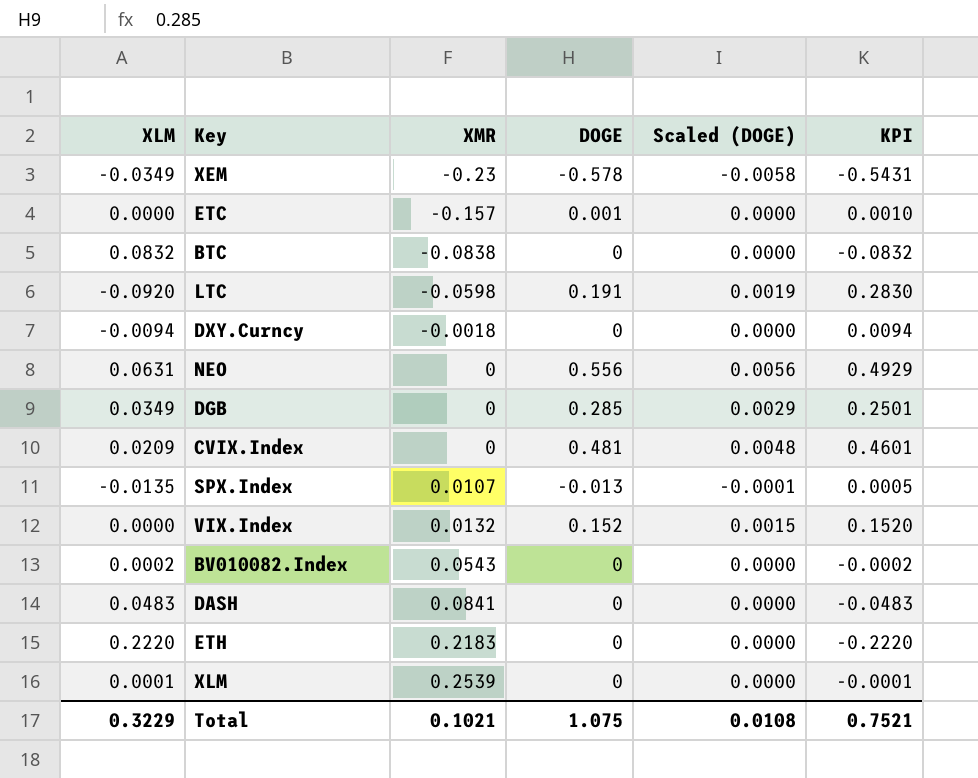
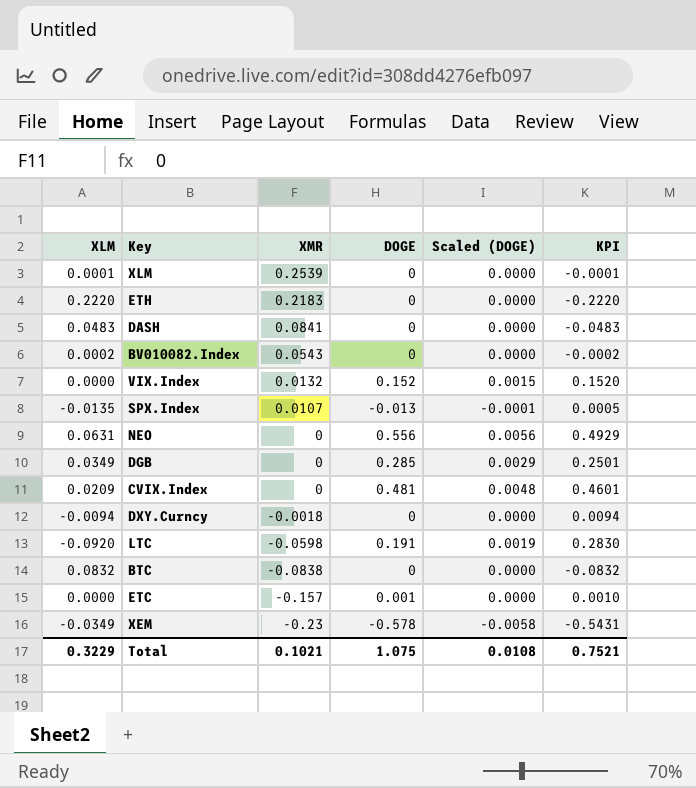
row order: XMR ascending -> XMR descending

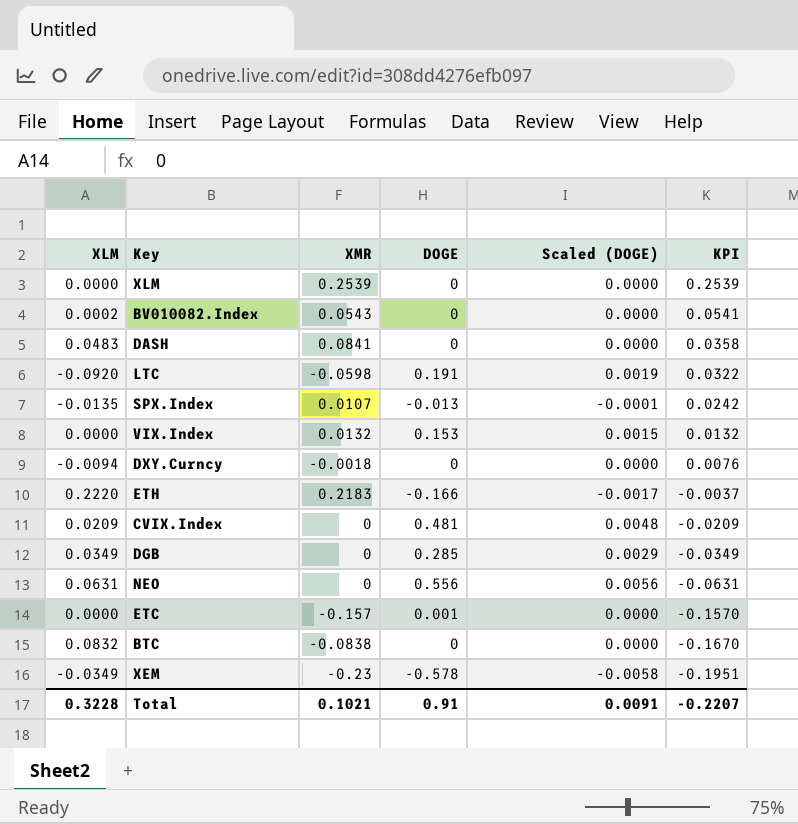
row order: XMR descending -> KPI descending
column KPI | formula: [DOGE] - [XLM] -> [XMR] - [XLM]
XLM | XLM: 0.0001 -> 0.0000
VIX.Index | DOGE: 0.152 -> 0.153
ETH | DOGE: 0 -> -0.166
ETH | Scaled (DOGE): 0.0000 -> -0.0017
Total | XLM: 0.3229 -> 0.3228
Total | DOGE: 1.075 -> 0.91
Total | Scaled (DOGE): 0.0108 -> 0.0091
Total | KPI: 0.7521 -> -0.2207

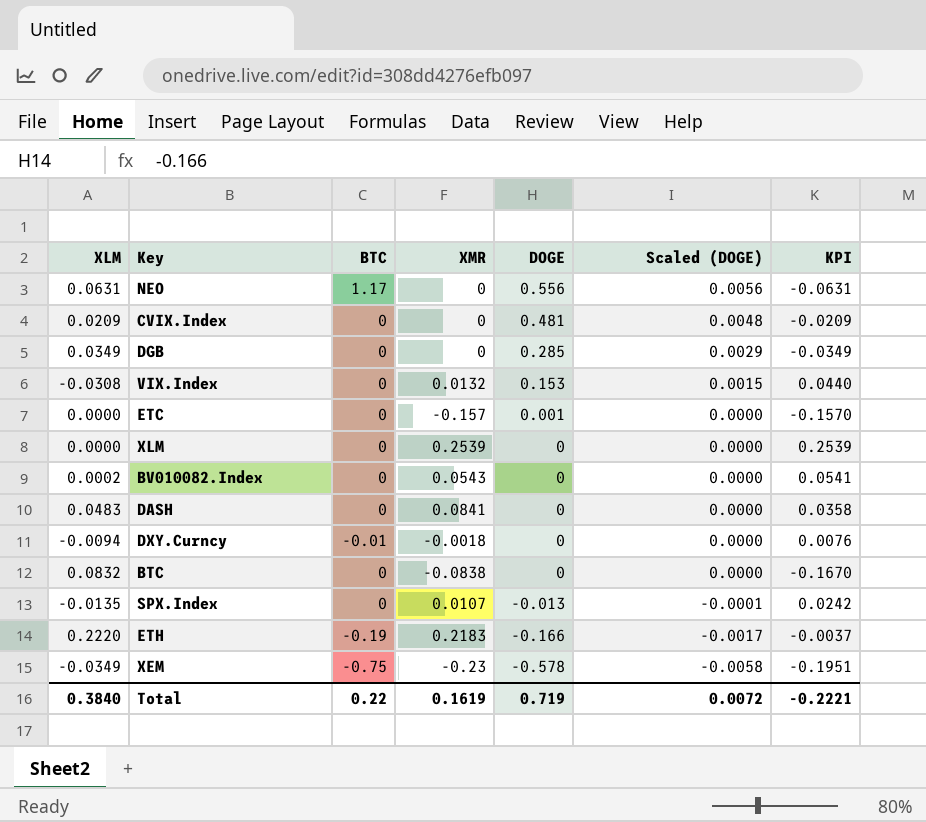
row order: KPI descending -> DOGE descending
column BTC | position: none -> 3
row LTC: -0.0920 | -0.0598 | 0.191 | 0.0019 | 0.0322 -> none
VIX.Index | XLM: 0.0000 -> -0.0308
VIX.Index | KPI: 0.0132 -> 0.0440
Total | XLM: 0.3228 -> 0.3840
Total | XMR: 0.1021 -> 0.1619
Total | DOGE: 0.91 -> 0.719
Total | Scaled (DOGE): 0.0091 -> 0.0072
Total | KPI: -0.2207 -> -0.2221

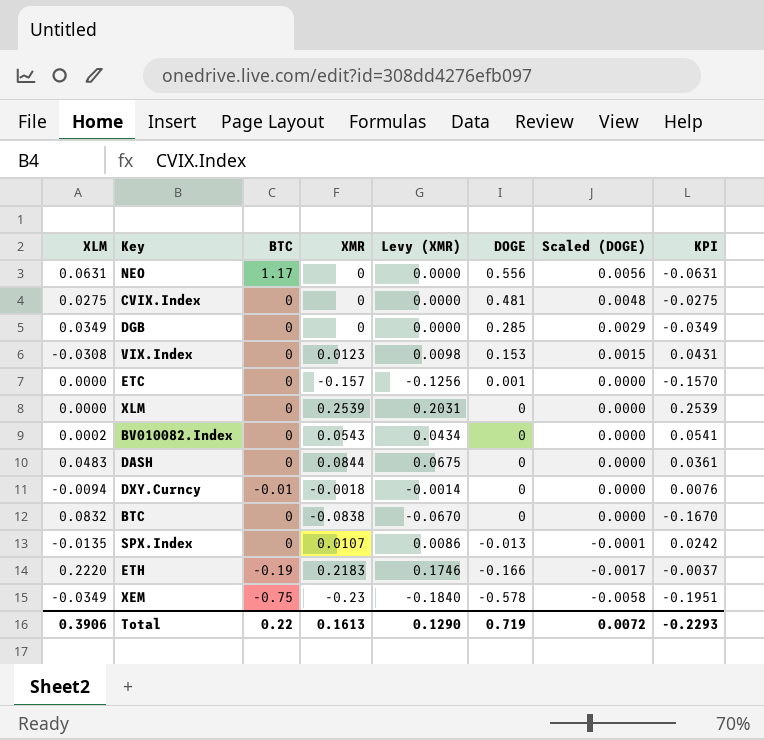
column Levy (XMR) | formula: none -> [XMR] * 0.8
CVIX.Index | XLM: 0.0209 -> 0.0275
CVIX.Index | KPI: -0.0209 -> -0.0275
VIX.Index | XMR: 0.0132 -> 0.0123
VIX.Index | KPI: 0.0440 -> 0.0431
DASH | XMR: 0.0841 -> 0.0844
DASH | KPI: 0.0358 -> 0.0361
Total | XLM: 0.3840 -> 0.3906
Total | XMR: 0.1619 -> 0.1613
Total | KPI: -0.2221 -> -0.2293

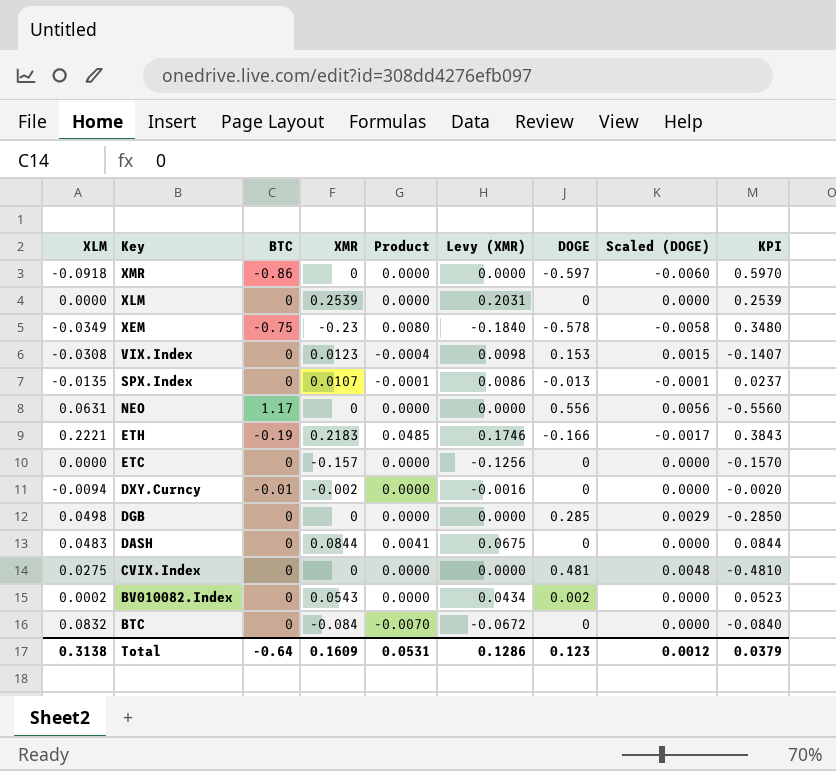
row order: DOGE descending -> Key descending
column Product | formula: none -> [XLM] * [XMR]
column KPI | formula: [XMR] - [XLM] -> [XMR] - [DOGE]
row XMR: none -> -0.0918 | -0.86 | 0 | 0.0000 | 0.0000 | -0.597 | -0.0060 | 0.5970
ETH | XLM: 0.2220 -> 0.2221
ETC | DOGE: 0.001 -> 0
DXY.Curncy | XMR: -0.0018 -> -0.002
DXY.Curncy | Levy (XMR): -0.0014 -> -0.0016
DGB | XLM: 0.0349 -> 0.0498
BV010082.Index | DOGE: 0 -> 0.002
BTC | XMR: -0.0838 -> -0.084
BTC | Levy (XMR): -0.0670 -> -0.0672
Total | XLM: 0.3906 -> 0.3138
Total | BTC: 0.22 -> -0.64
Total | XMR: 0.1613 -> 0.1609
Total | Levy (XMR): 0.1290 -> 0.1286
Total | DOGE: 0.719 -> 0.123
Total | Scaled (DOGE): 0.0072 -> 0.0012
Total | KPI: -0.2293 -> 0.0379

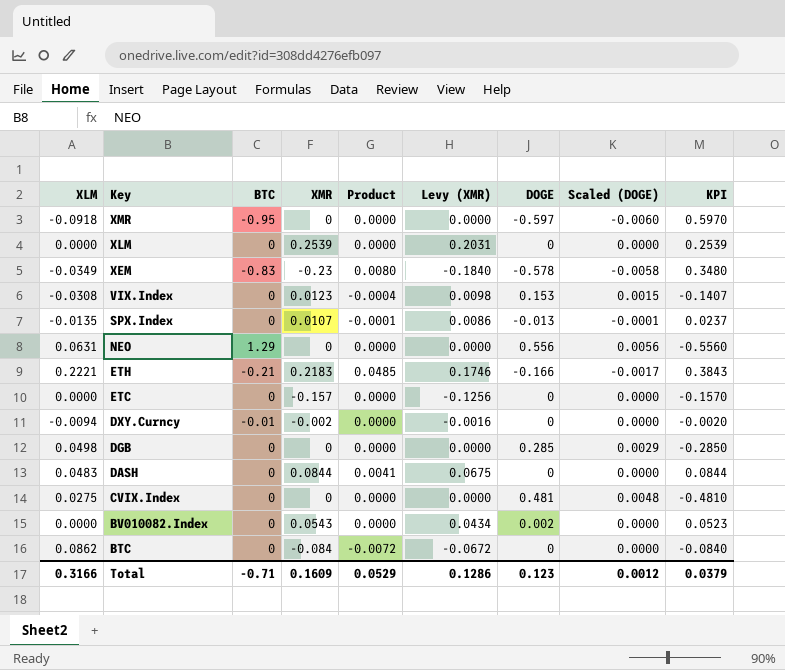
XMR | BTC: -0.86 -> -0.95
XEM | BTC: -0.75 -> -0.83
NEO | BTC: 1.17 -> 1.29
ETH | BTC: -0.19 -> -0.21
BV010082.Index | XLM: 0.0002 -> 0.0000
BTC | XLM: 0.0832 -> 0.0862
BTC | Product: -0.0070 -> -0.0072
Total | XLM: 0.3138 -> 0.3166
Total | BTC: -0.64 -> -0.71
Total | Product: 0.0531 -> 0.0529

